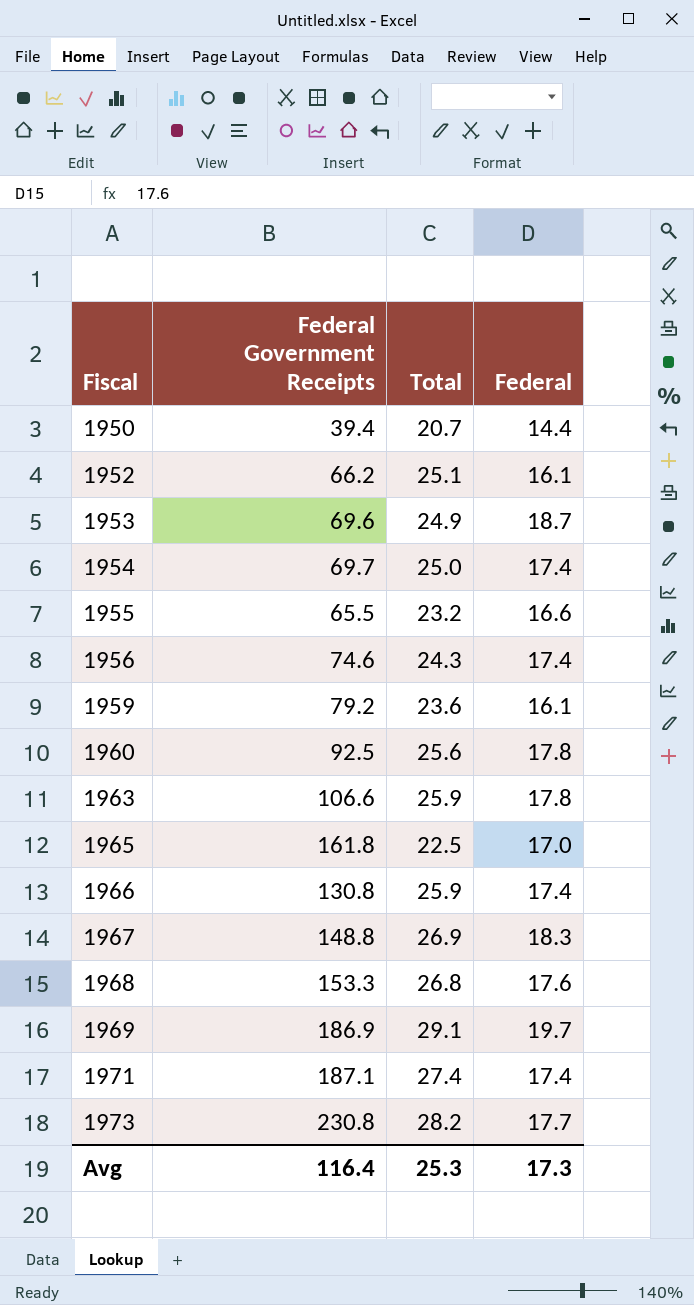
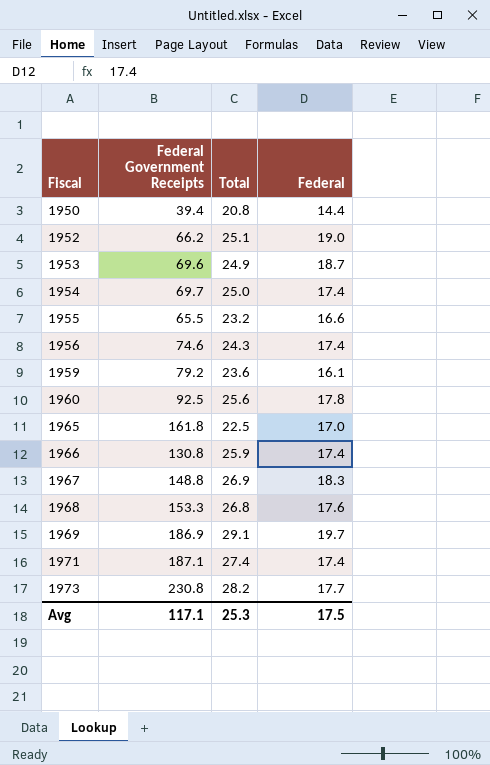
row 1963: 106.6 | 25.9 | 17.8 -> none
1950 | Total: 20.7 -> 20.8
1952 | Federal: 16.1 -> 19.0
Avg | Federal Government Receipts: 116.4 -> 117.1
Avg | Federal: 17.3 -> 17.5

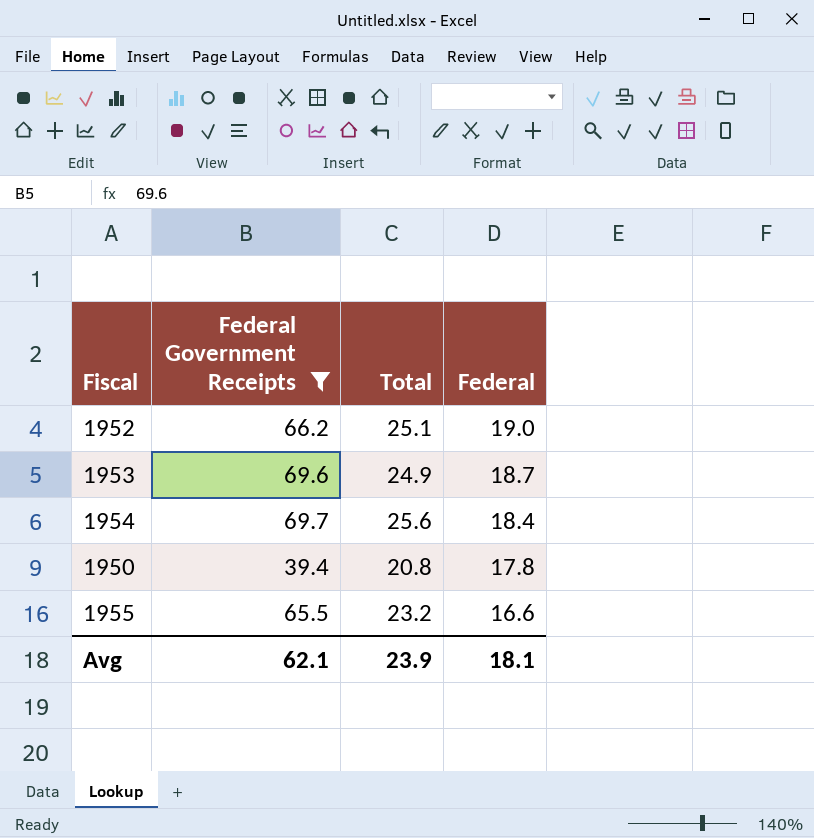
filter: none -> Federal Government Receipts <= 69.7
row order: Fiscal ascending -> Federal descending
1954 | Total: 25.0 -> 25.6
1954 | Federal: 17.4 -> 18.4
1950 | Federal: 14.4 -> 17.8
Avg | Federal Government Receipts: 117.1 -> 62.1
Avg | Total: 25.3 -> 23.9
Avg | Federal: 17.5 -> 18.1

